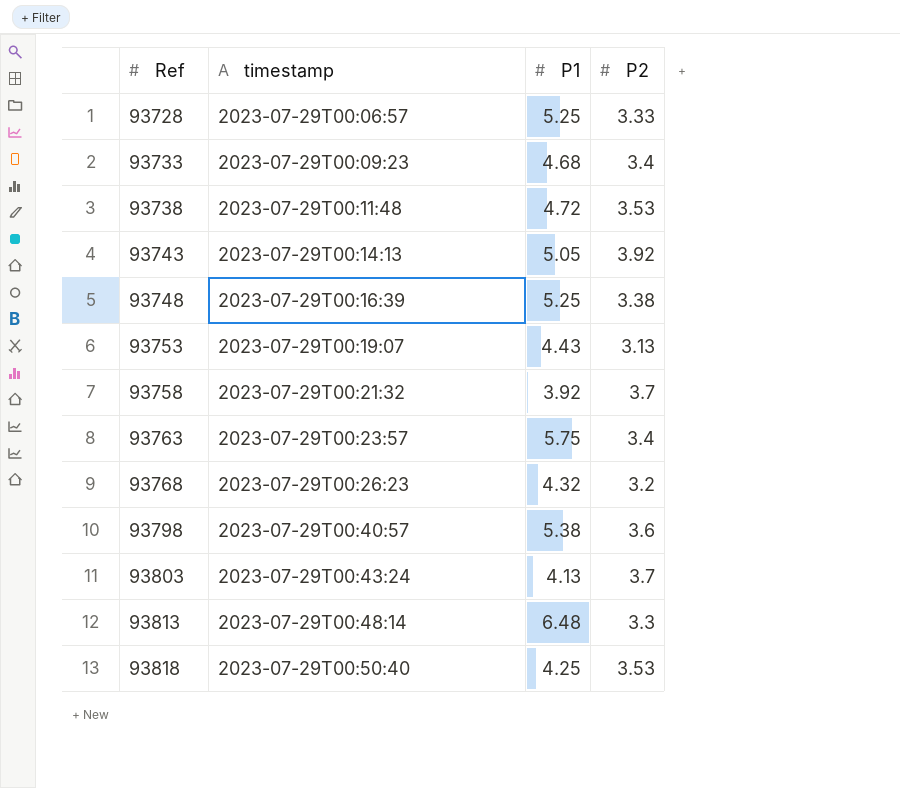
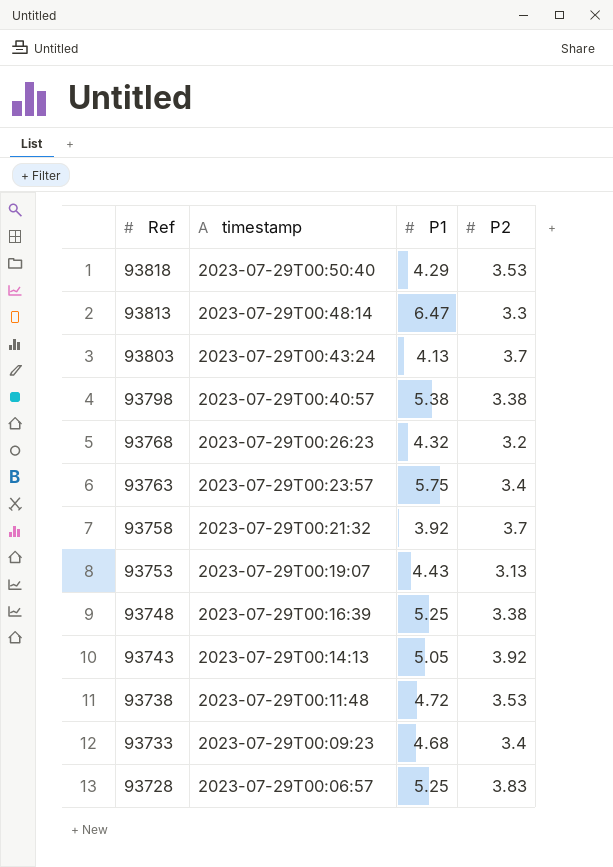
row order: Ref ascending -> Ref descending
93818 | P1: 4.25 -> 4.29
93813 | P1: 6.48 -> 6.47
93798 | P2: 3.6 -> 3.38
93728 | P2: 3.33 -> 3.83

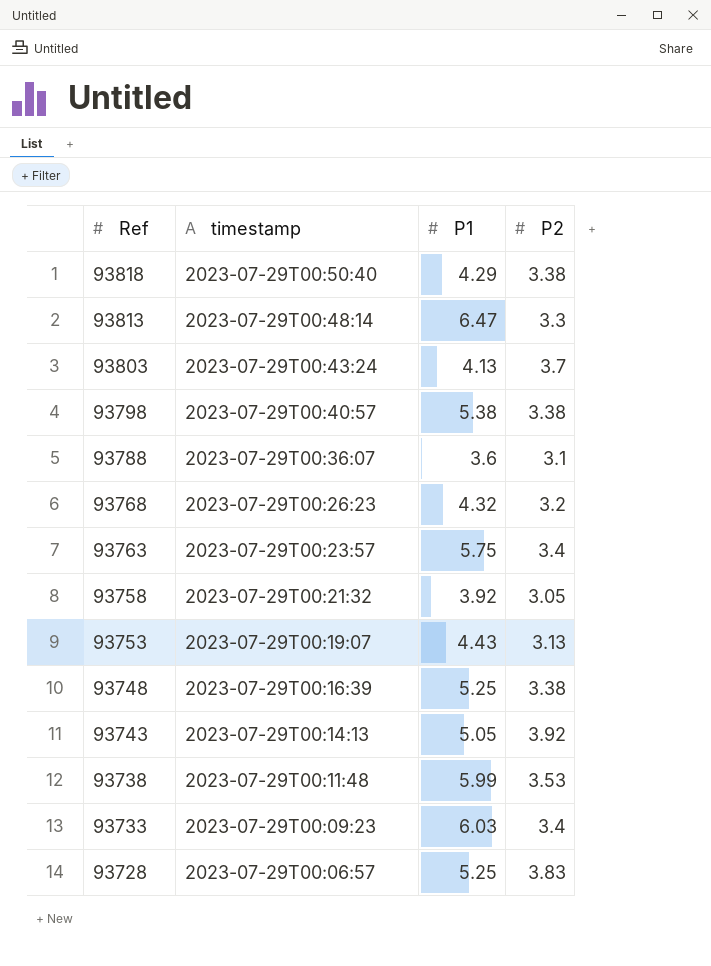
93818 | P2: 3.53 -> 3.38
row 93788: none -> 2023-07-29T00:36:07 | 3.6 | 3.1
93758 | P2: 3.7 -> 3.05
93738 | P1: 4.72 -> 5.99
93733 | P1: 4.68 -> 6.03

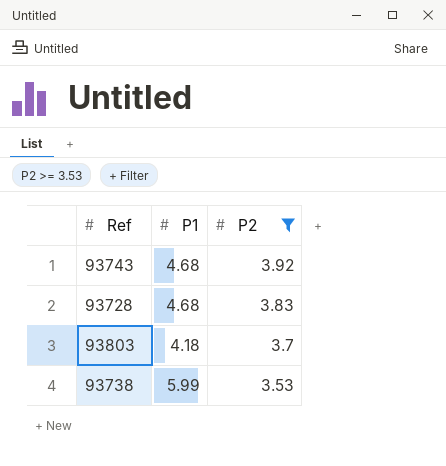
filter: none -> P2 >= 3.53
row order: Ref descending -> P2 descending
column timestamp | position: 2 -> none
93743 | P1: 5.05 -> 4.68
93728 | P1: 5.25 -> 4.68
93803 | P1: 4.13 -> 4.18

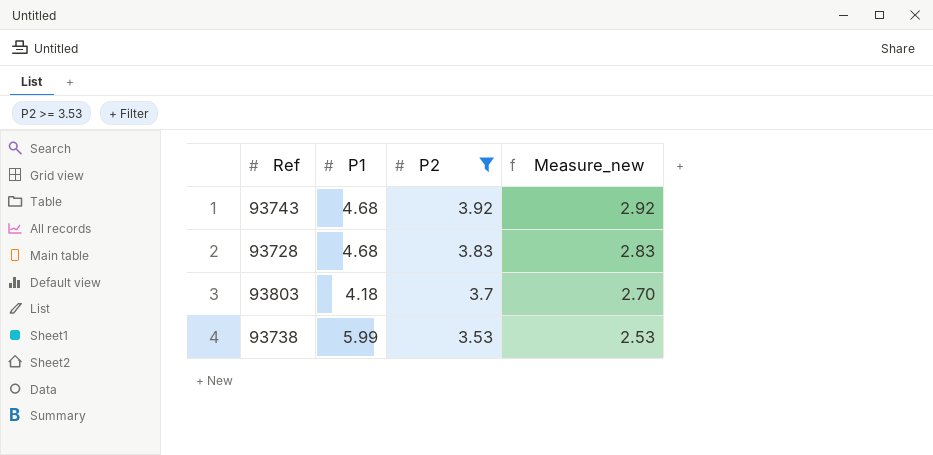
column Measure_new | formula: none -> [P2] - 1

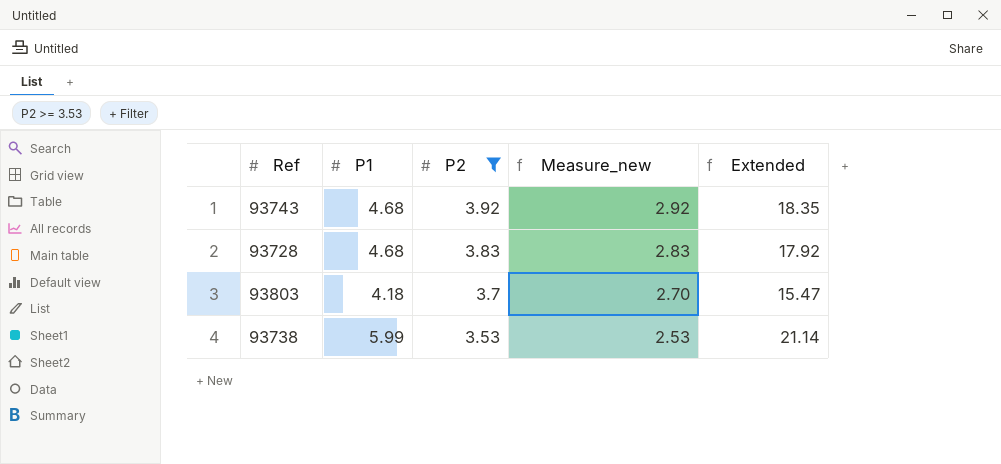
column Extended | formula: none -> [P1] * [P2]

